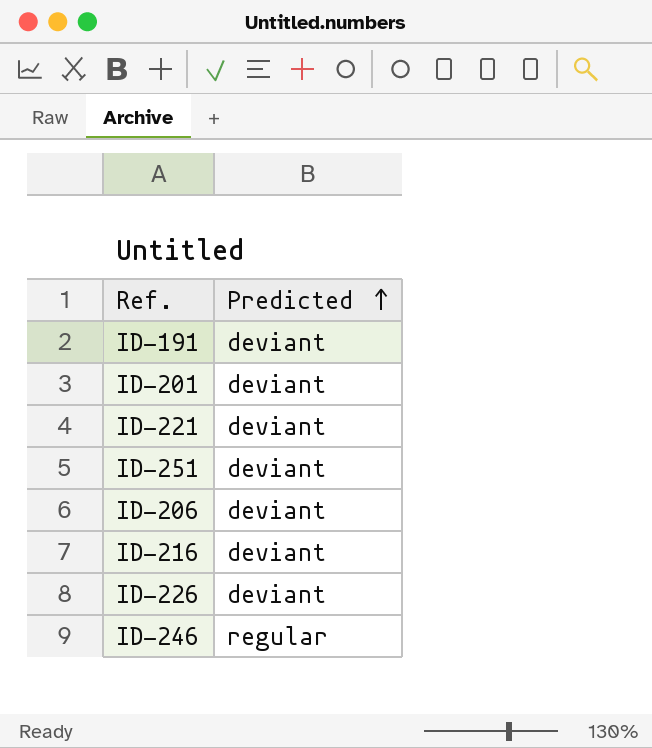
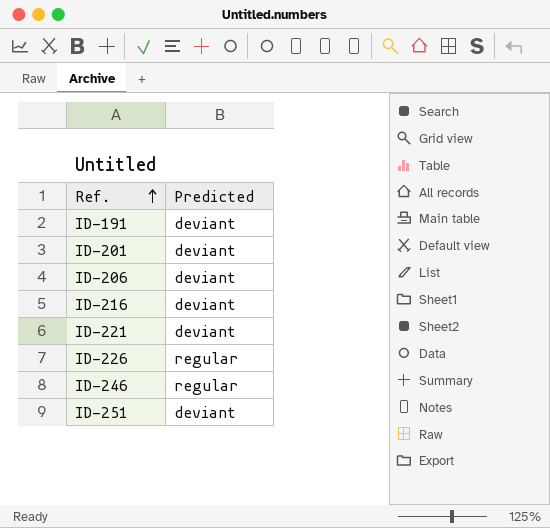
row order: Predicted ascending -> Ref. ascending
ID-226 | Predicted: deviant -> regular

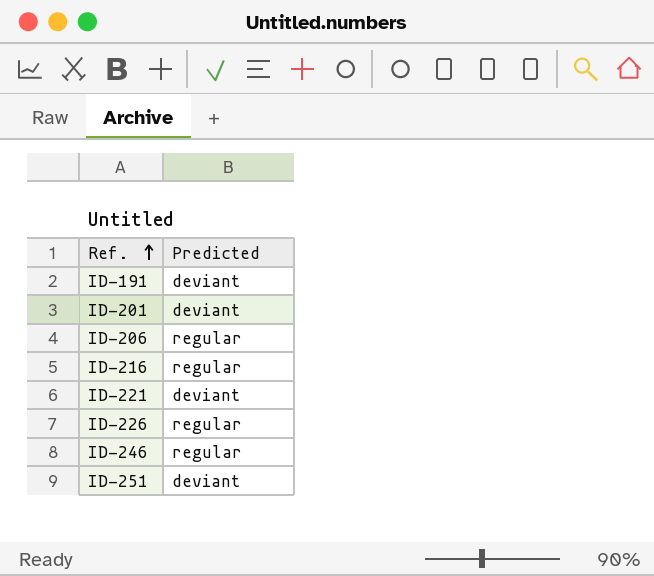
ID-206 | Predicted: deviant -> regular
ID-216 | Predicted: deviant -> regular

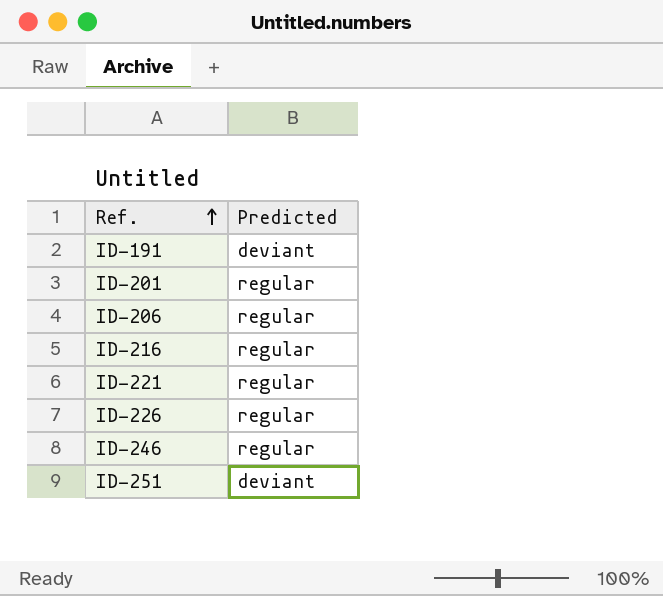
ID-201 | Predicted: deviant -> regular
ID-221 | Predicted: deviant -> regular

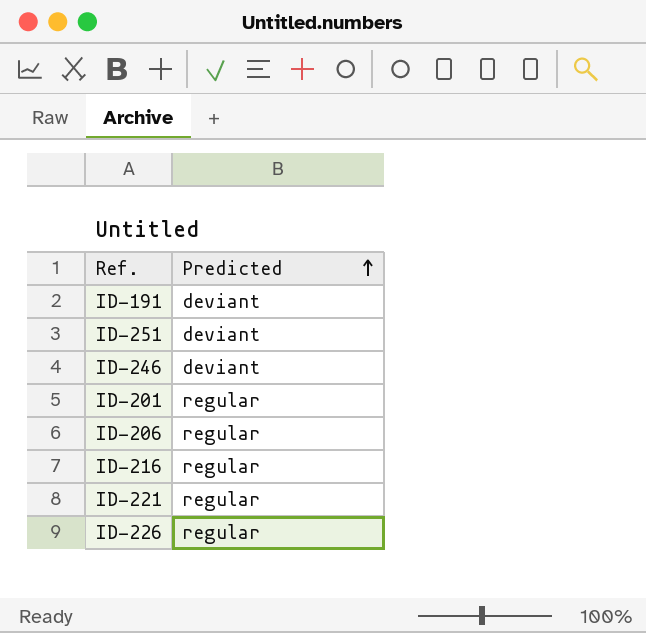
row order: Ref. ascending -> Predicted ascending
ID-246 | Predicted: regular -> deviant

